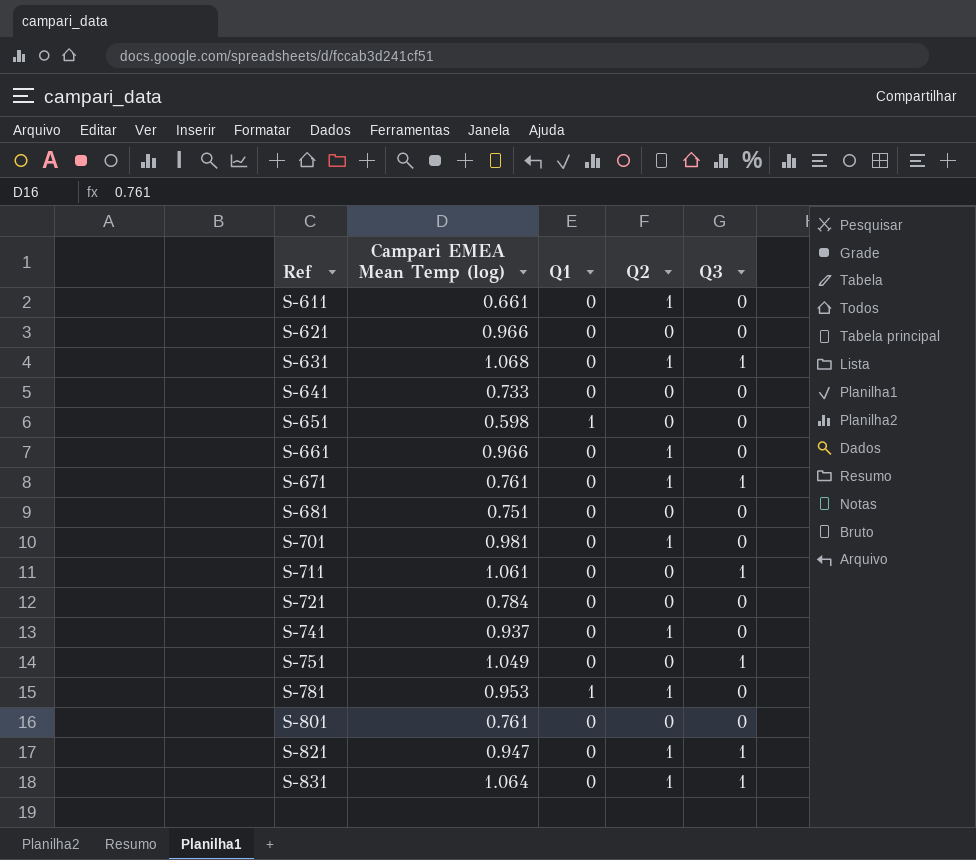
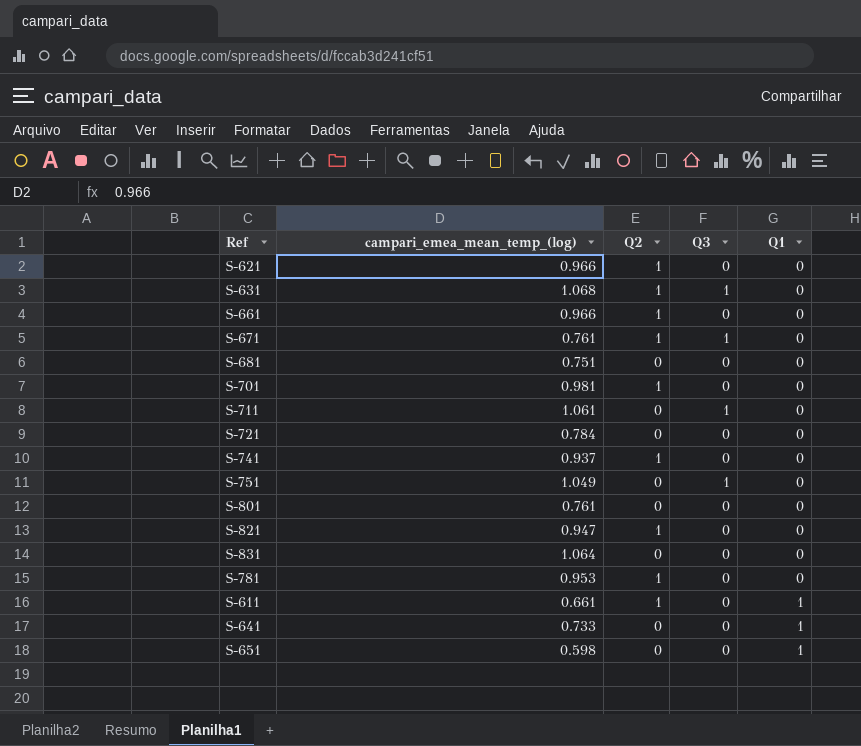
row order: Ref ascending -> Q1 ascending
column name: Campari EMEA Mean Temp (log) -> campari_emea_mean_temp_(log)
column Q1 | position: 3 -> 5
S-621 | Q2: 0 -> 1
S-821 | Q3: 1 -> 0
S-831 | Q2: 1 -> 0
S-831 | Q3: 1 -> 0
S-781 | Q1: 1 -> 0
S-611 | Q1: 0 -> 1
S-641 | Q1: 0 -> 1

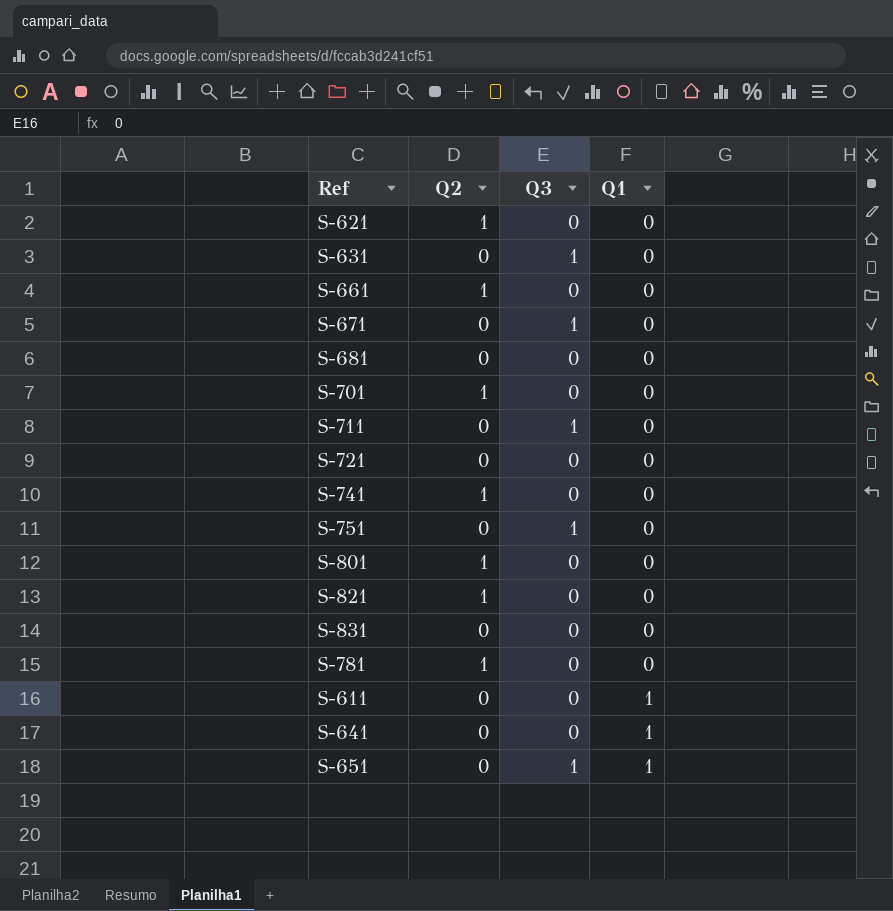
column campari_emea_mean_temp_(log) | position: 2 -> none
S-631 | Q2: 1 -> 0
S-671 | Q2: 1 -> 0
S-801 | Q2: 0 -> 1
S-611 | Q2: 1 -> 0
S-651 | Q3: 0 -> 1

